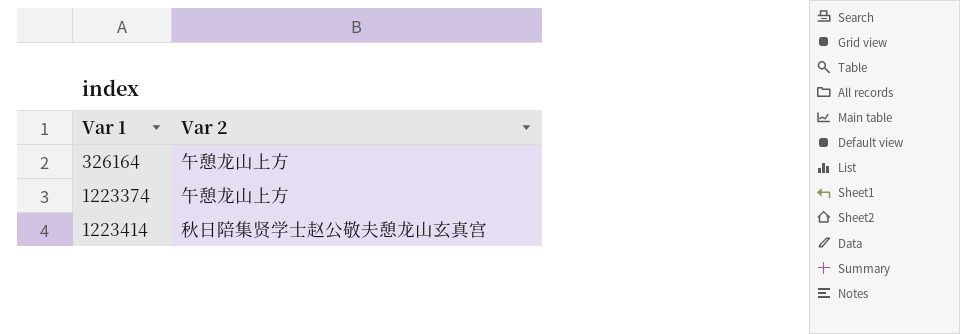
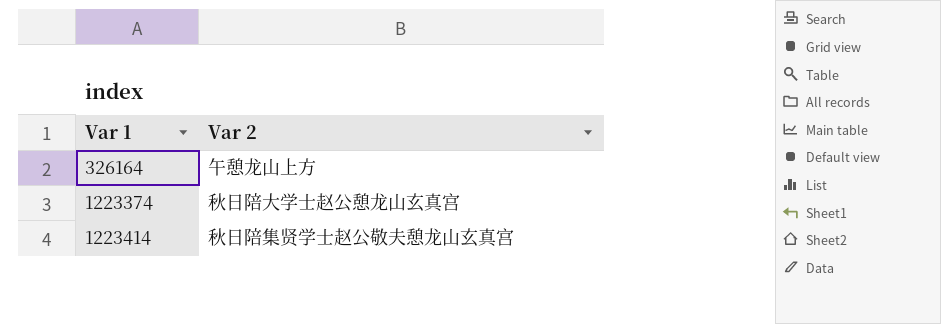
1223374 | Var 2: 午憩龙山上方 -> 秋日陪大学士赵公憩龙山玄真宫

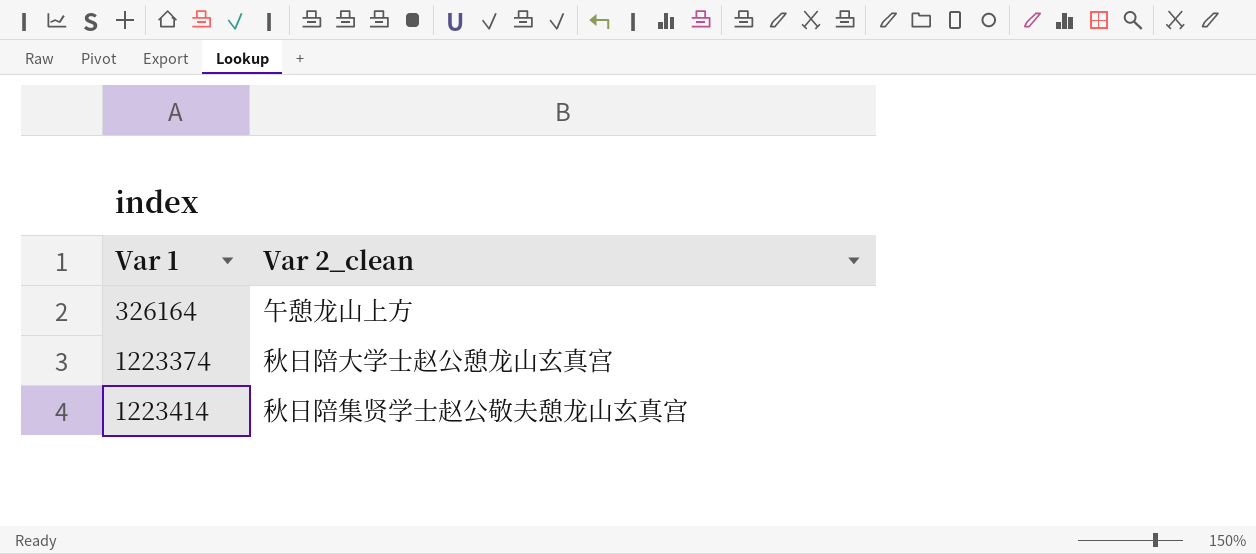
column name: Var 2 -> Var 2_clean

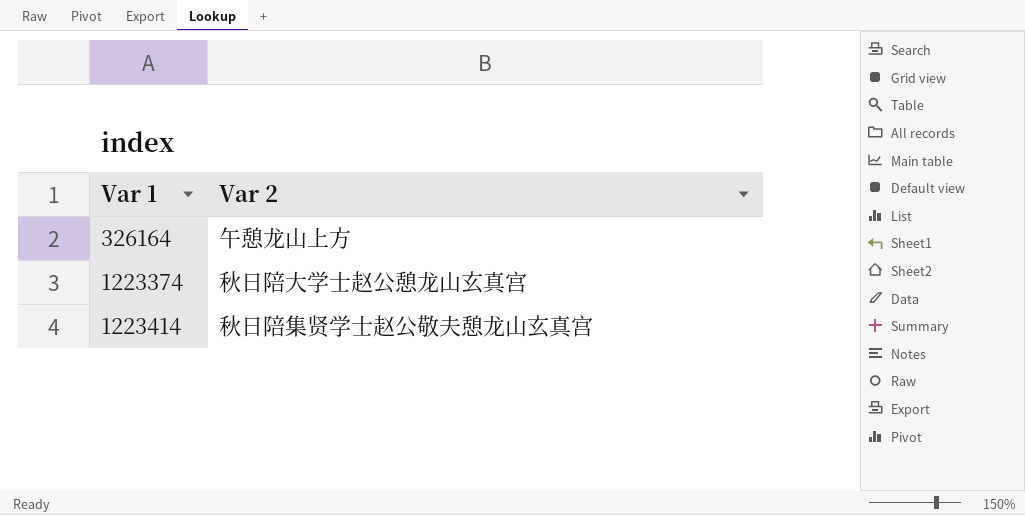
column name: Var 2_clean -> Var 2

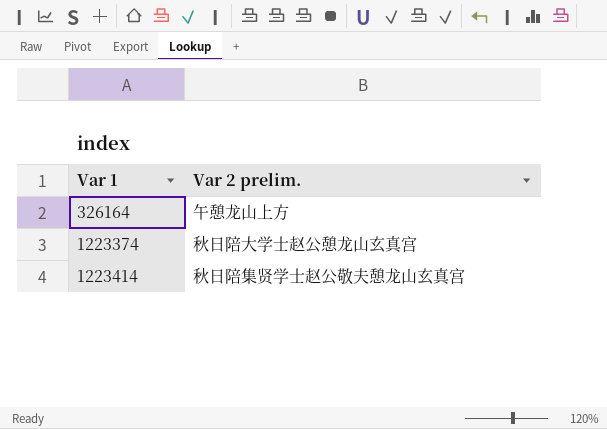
column name: Var 2 -> Var 2 prelim.

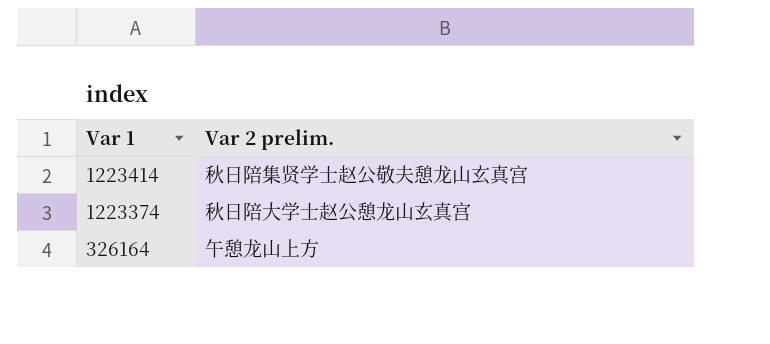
row order: Var 1 ascending -> Var 1 descending

